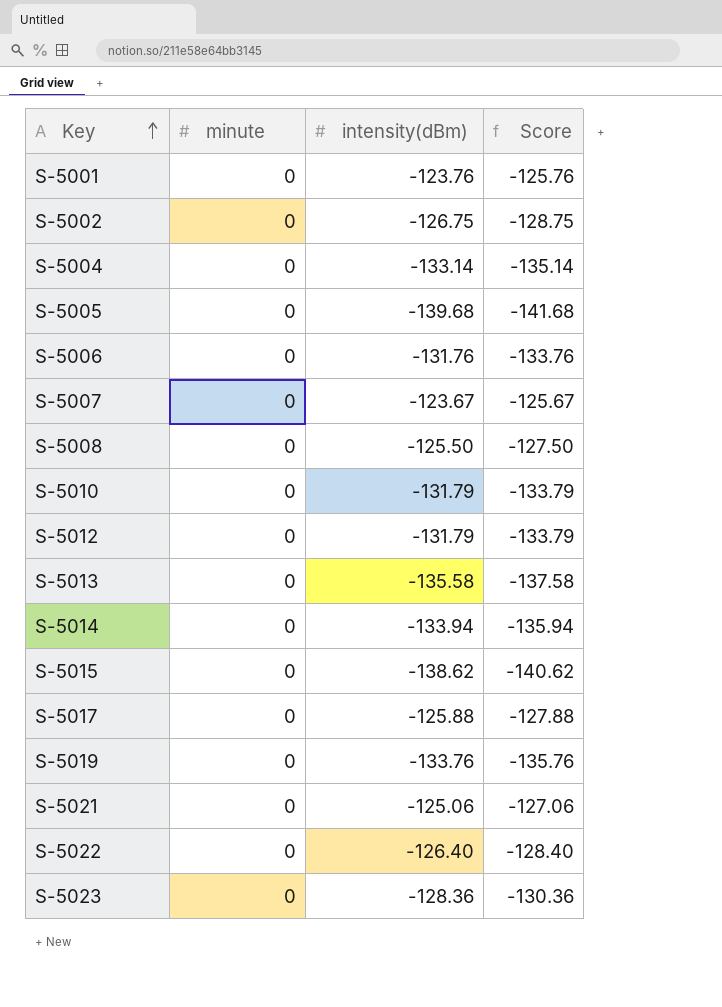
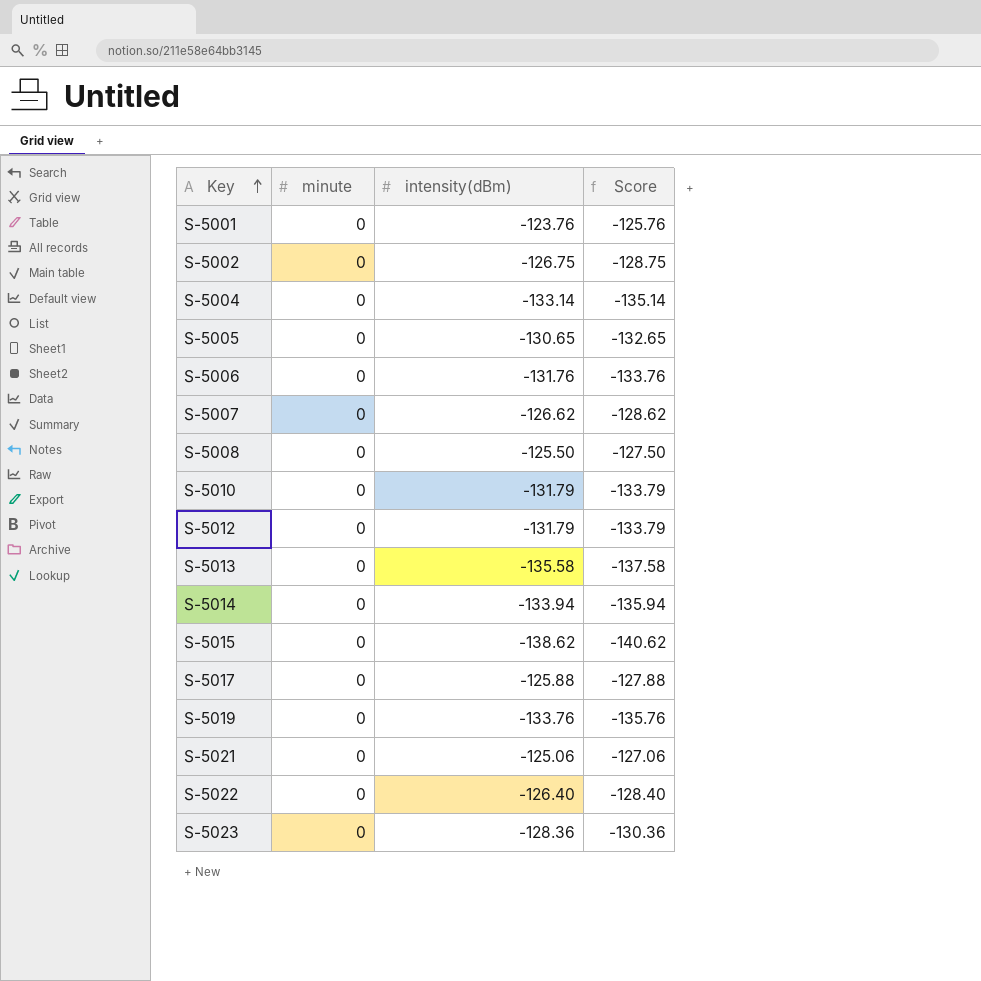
S-5005 | intensity(dBm): -139.68 -> -130.65
S-5005 | Score: -141.68 -> -132.65
S-5007 | intensity(dBm): -123.67 -> -126.62
S-5007 | Score: -125.67 -> -128.62

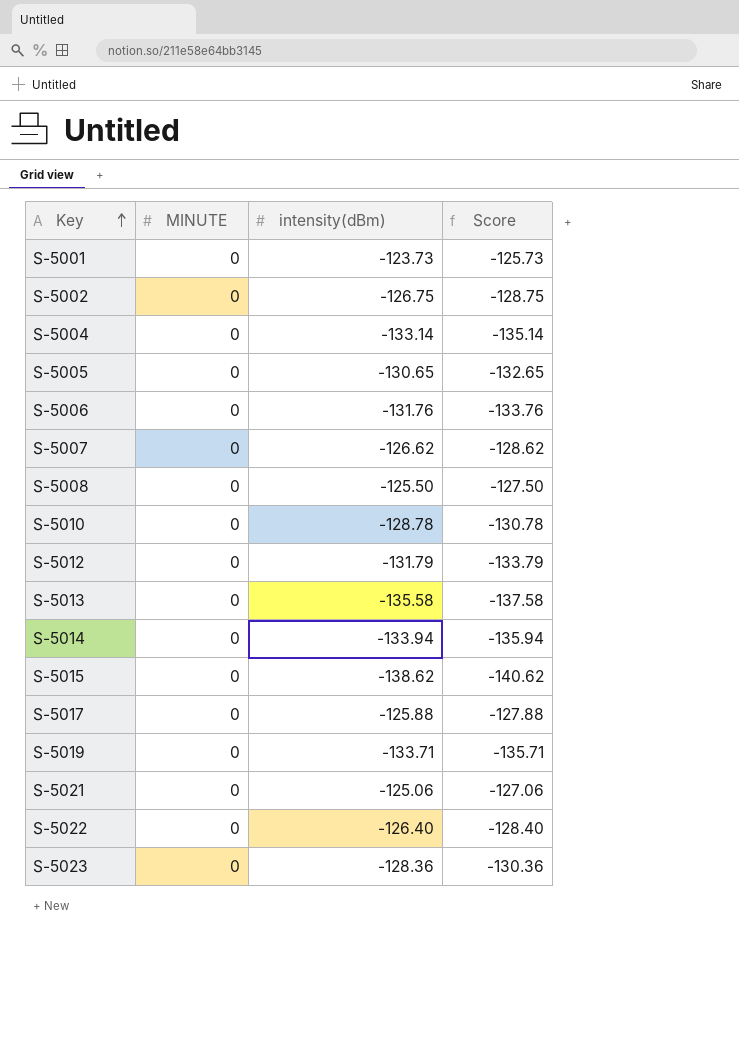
column name: minute -> MINUTE
S-5001 | intensity(dBm): -123.76 -> -123.73
S-5001 | Score: -125.76 -> -125.73
S-5010 | intensity(dBm): -131.79 -> -128.78
S-5010 | Score: -133.79 -> -130.78
S-5019 | intensity(dBm): -133.76 -> -133.71
S-5019 | Score: -135.76 -> -135.71

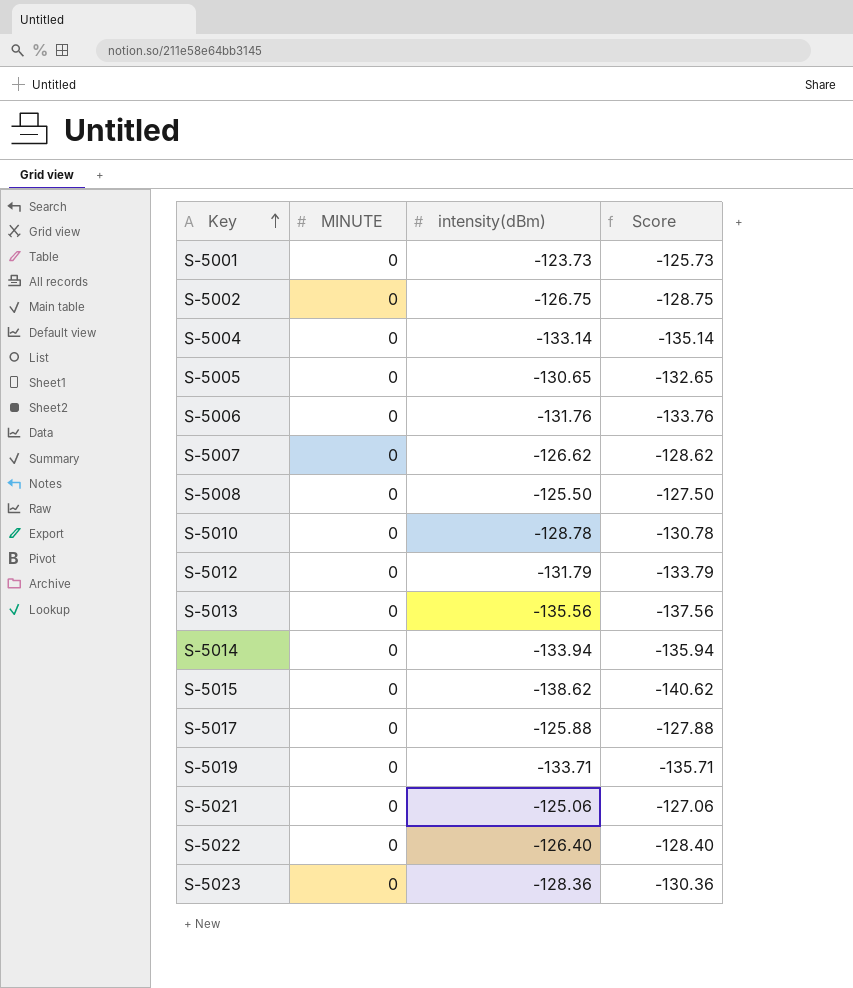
S-5013 | intensity(dBm): -135.58 -> -135.56
S-5013 | Score: -137.58 -> -137.56

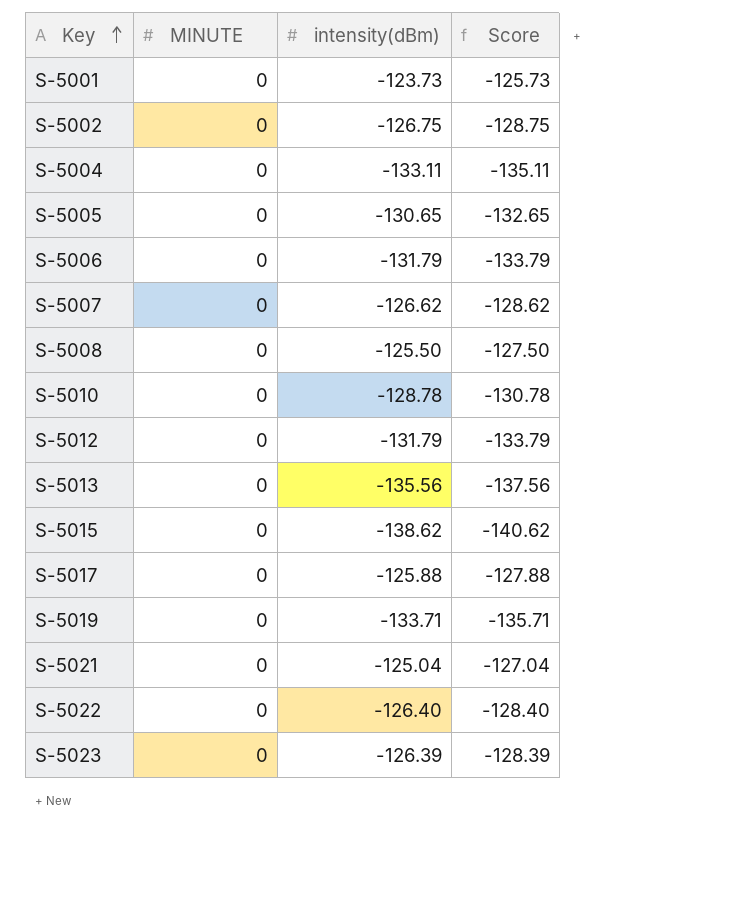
row S-5014: 0 | -133.94 | -135.94 -> none
S-5004 | intensity(dBm): -133.14 -> -133.11
S-5004 | Score: -135.14 -> -135.11
S-5006 | intensity(dBm): -131.76 -> -131.79
S-5006 | Score: -133.76 -> -133.79
S-5021 | intensity(dBm): -125.06 -> -125.04
S-5021 | Score: -127.06 -> -127.04
S-5023 | intensity(dBm): -128.36 -> -126.39
S-5023 | Score: -130.36 -> -128.39

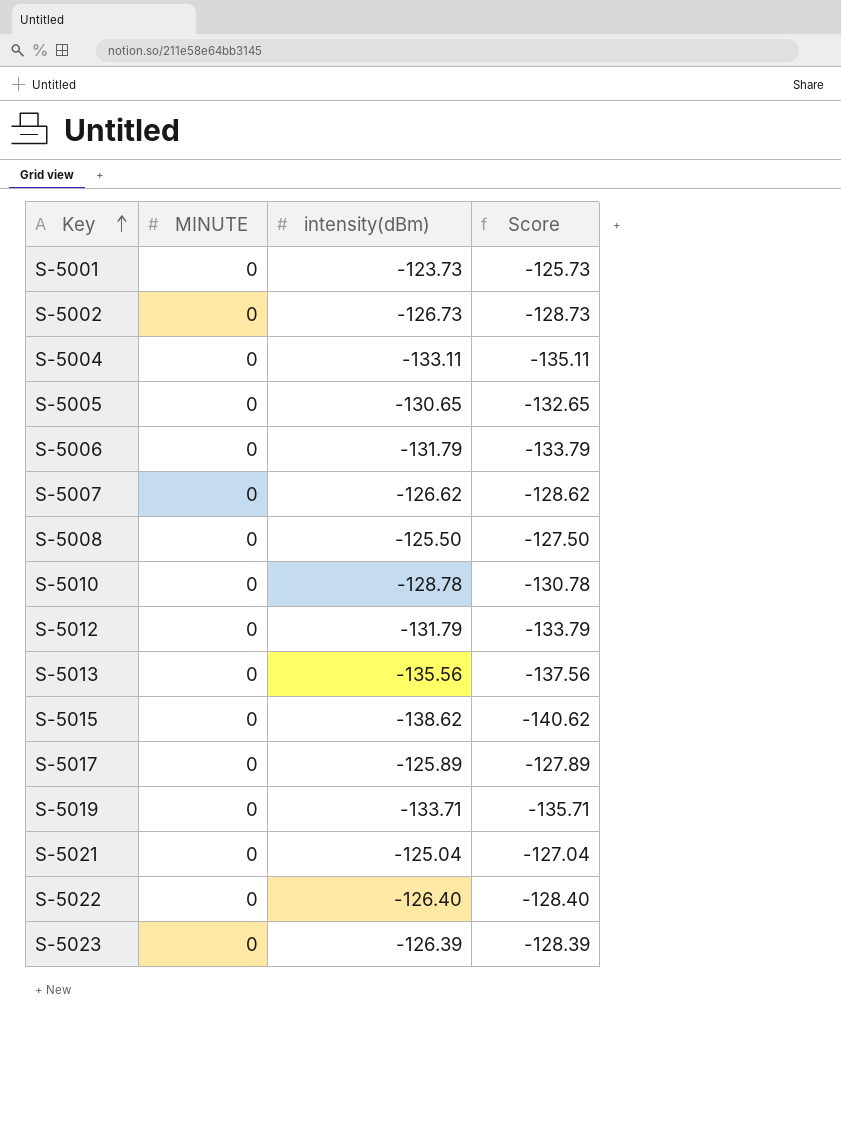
S-5002 | intensity(dBm): -126.75 -> -126.73
S-5002 | Score: -128.75 -> -128.73
S-5017 | intensity(dBm): -125.88 -> -125.89
S-5017 | Score: -127.88 -> -127.89

